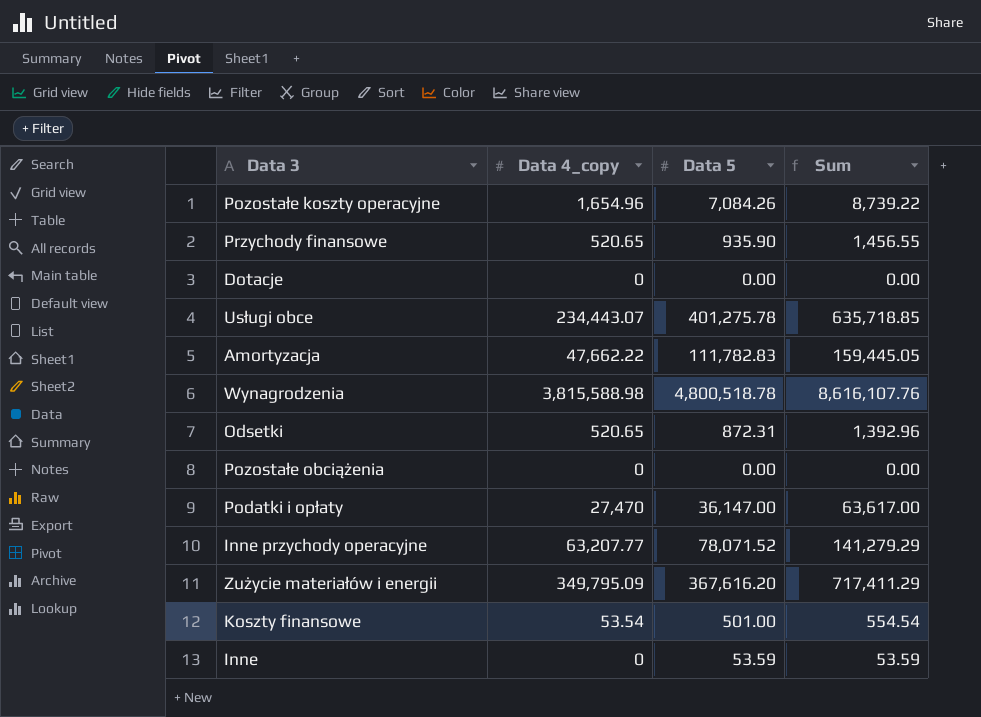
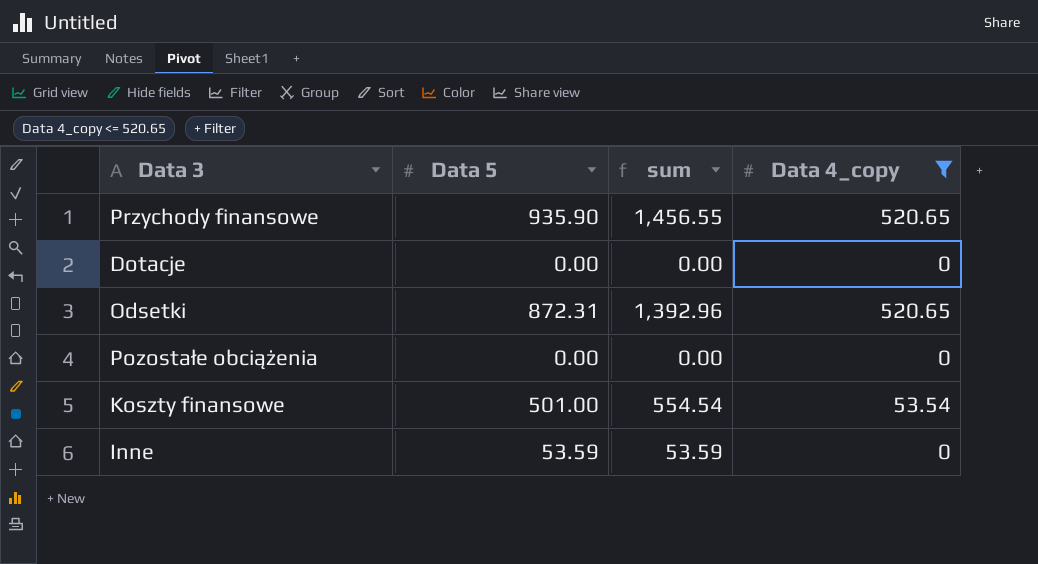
filter: none -> Data 4_copy <= 520.65
column name: Sum -> sum
column Data 4_copy | position: 2 -> 4

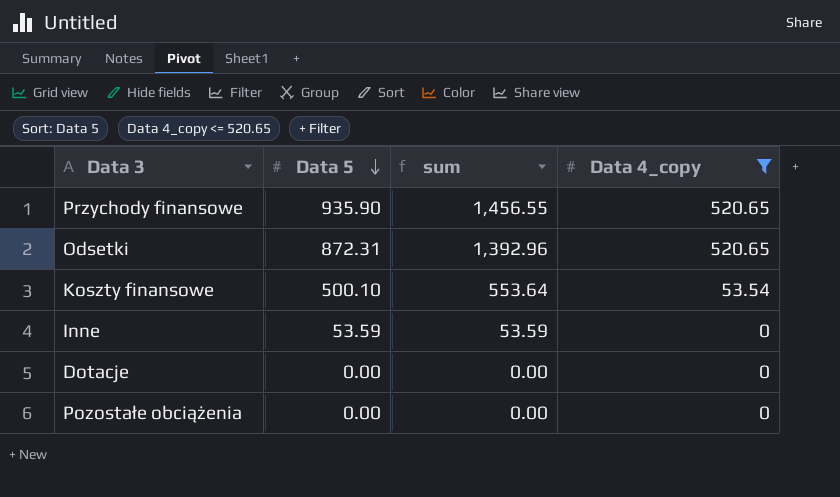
row order: none -> Data 5 descending
Koszty finansowe | Data 5: 501.00 -> 500.10
Koszty finansowe | sum: 554.54 -> 553.64

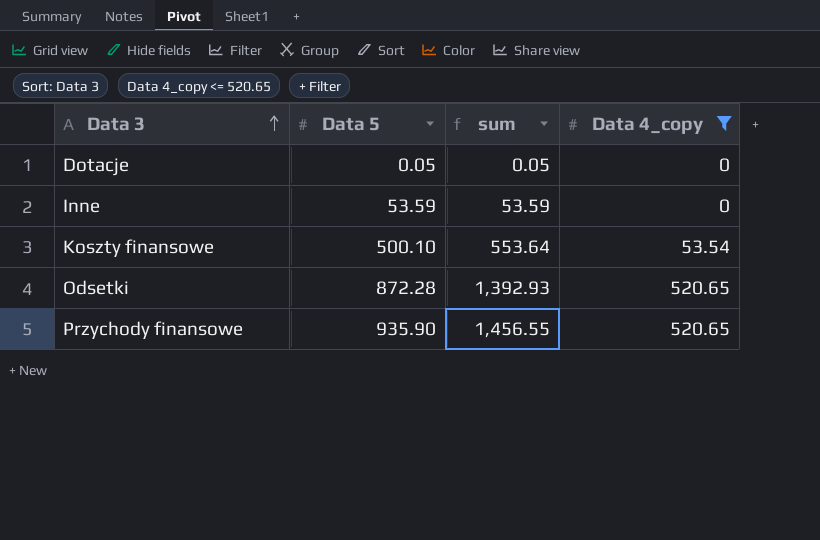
row order: Data 5 descending -> Data 3 ascending
row Pozostałe obciążenia: 0.00 | 0.00 | 0 -> none
Dotacje | Data 5: 0.00 -> 0.05
Dotacje | sum: 0.00 -> 0.05
Odsetki | Data 5: 872.31 -> 872.28
Odsetki | sum: 1,392.96 -> 1,392.93

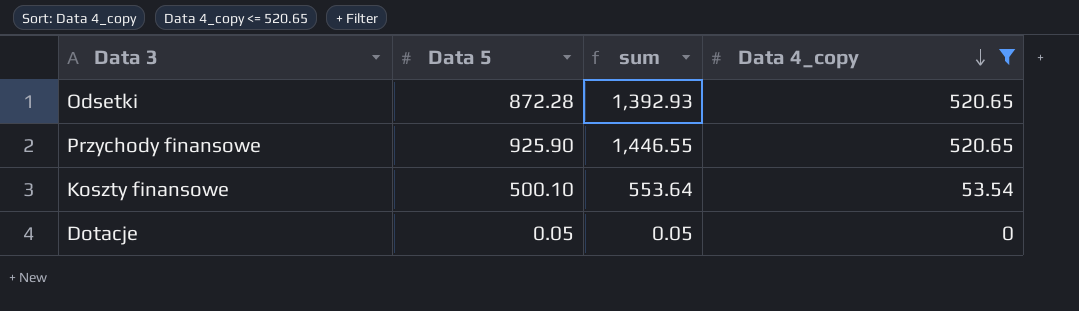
row order: Data 3 ascending -> Data 4_copy descending
row Inne: 53.59 | 53.59 | 0 -> none
Przychody finansowe | Data 5: 935.90 -> 925.90
Przychody finansowe | sum: 1,456.55 -> 1,446.55

